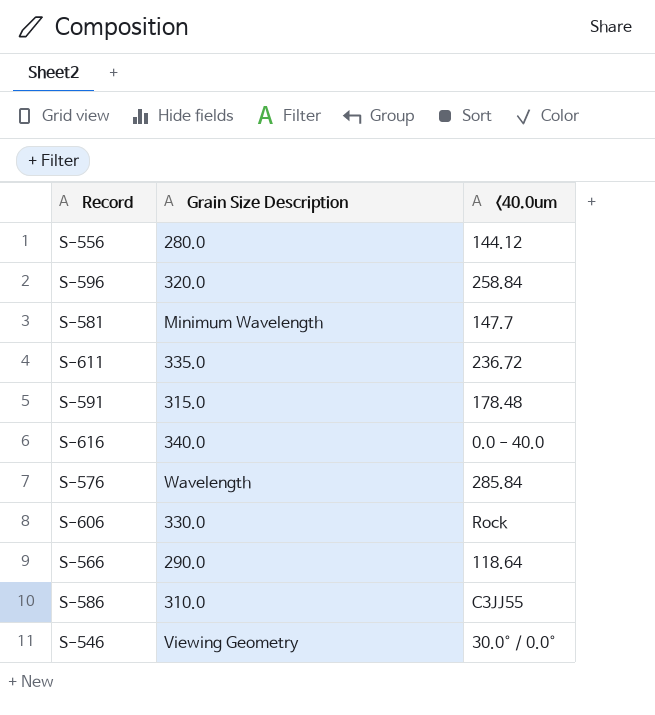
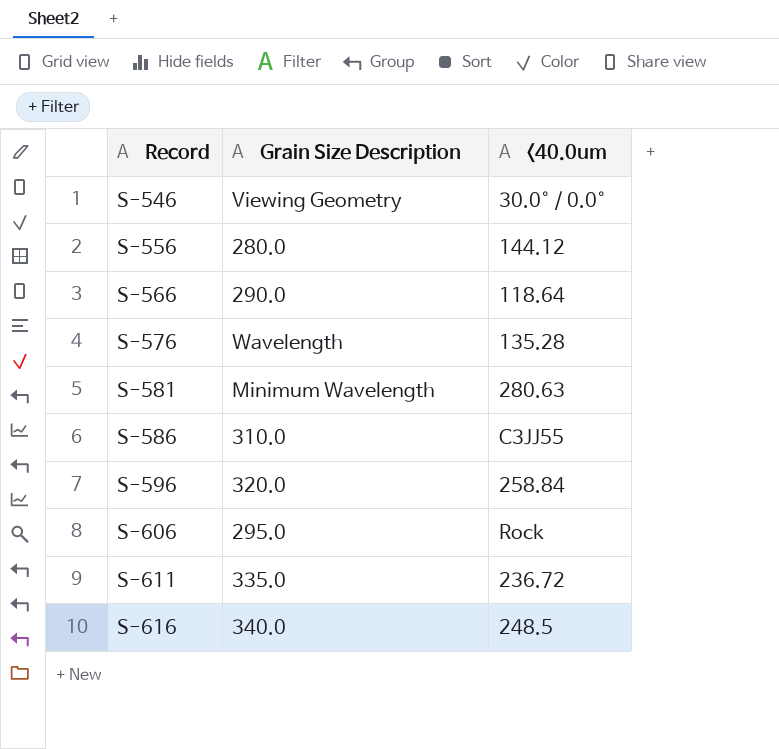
row order: none -> Record ascending
row S-591: 315.0 | 178.48 -> none
S-576 | <40.0um: 285.84 -> 135.28
S-581 | <40.0um: 147.7 -> 280.63
S-606 | Grain Size Description: 330.0 -> 295.0
S-616 | <40.0um: 0.0 - 40.0 -> 248.5

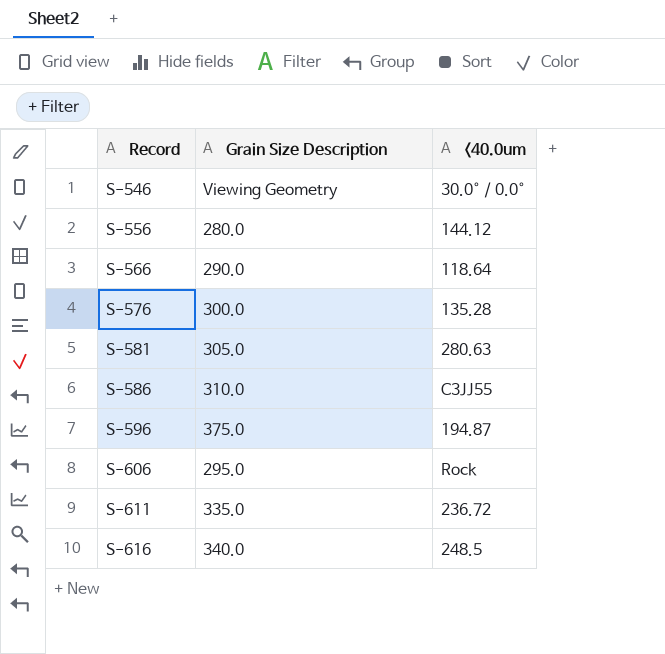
S-576 | Grain Size Description: Wavelength -> 300.0
S-581 | Grain Size Description: Minimum Wavelength -> 305.0
S-596 | Grain Size Description: 320.0 -> 375.0
S-596 | <40.0um: 258.84 -> 194.87

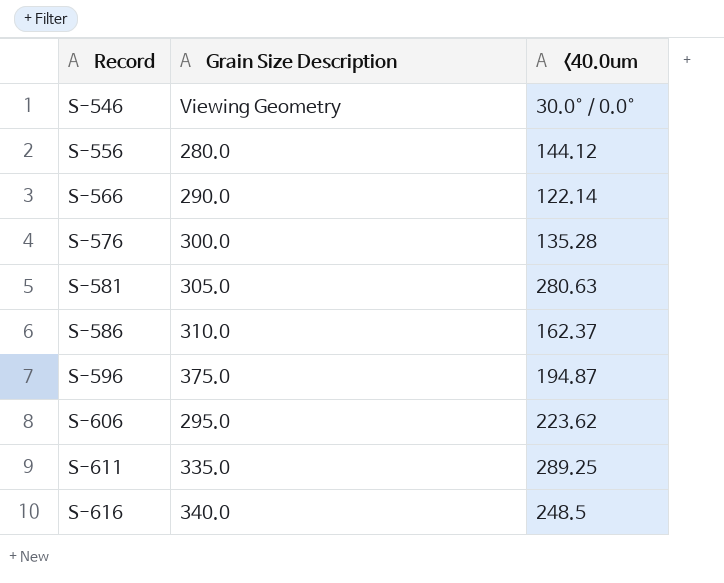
S-566 | <40.0um: 118.64 -> 122.14
S-586 | <40.0um: C3JJ55 -> 162.37
S-606 | <40.0um: Rock -> 223.62
S-611 | <40.0um: 236.72 -> 289.25

